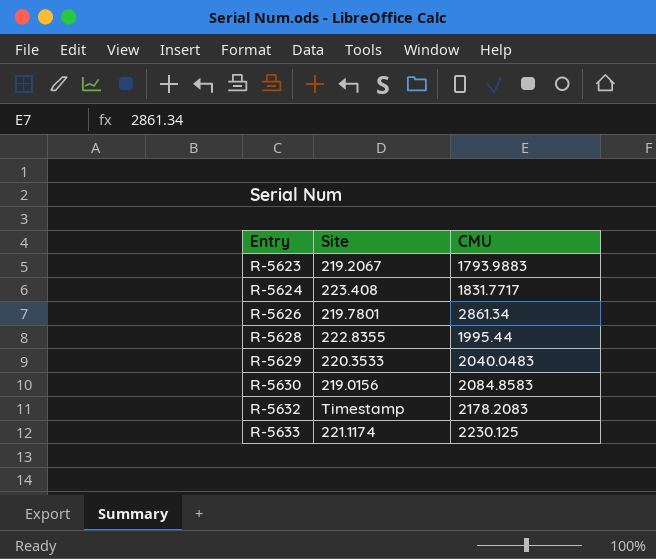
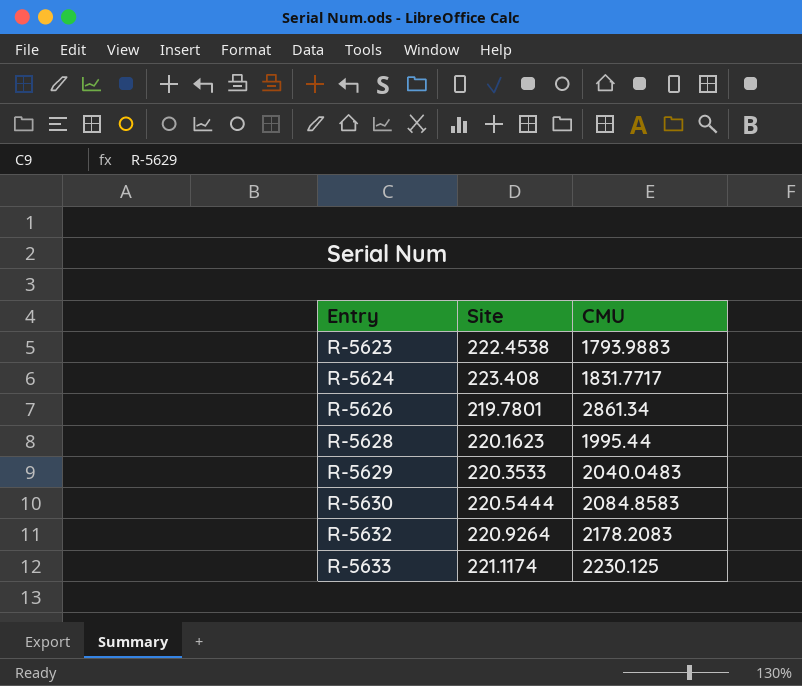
R-5623 | Site: 219.2067 -> 222.4538
R-5628 | Site: 222.8355 -> 220.1623
R-5630 | Site: 219.0156 -> 220.5444
R-5632 | Site: Timestamp -> 220.9264

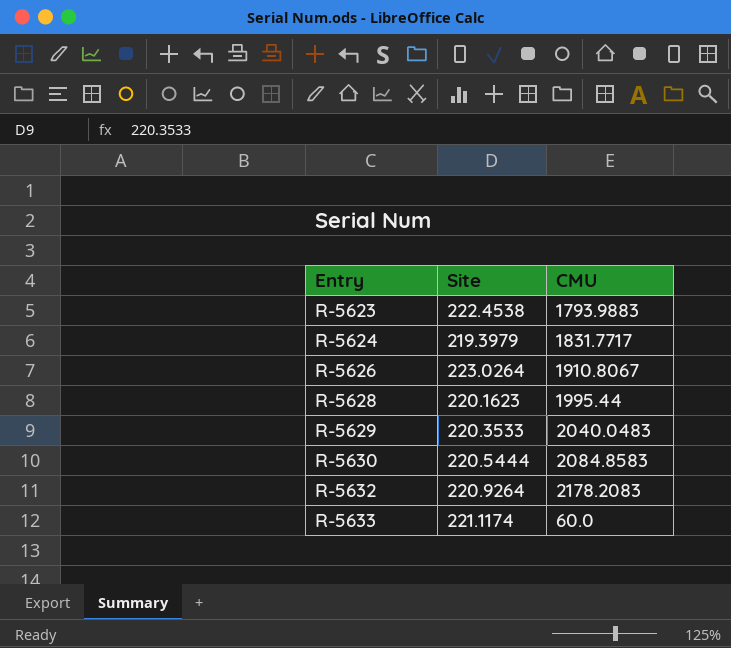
R-5624 | Site: 223.408 -> 219.3979
R-5626 | Site: 219.7801 -> 223.0264
R-5626 | CMU: 2861.34 -> 1910.8067
R-5633 | CMU: 2230.125 -> 60.0

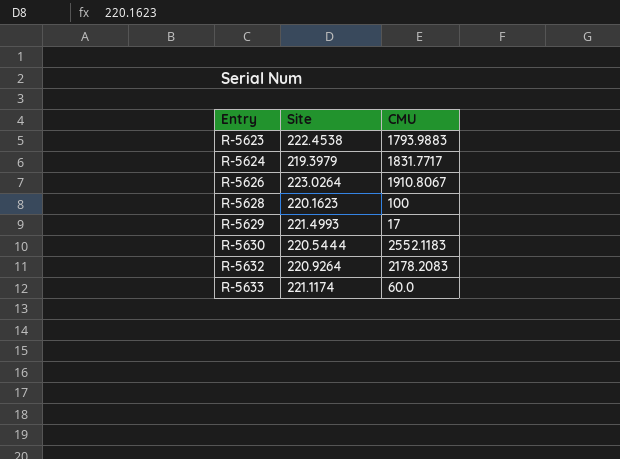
R-5628 | CMU: 1995.44 -> 100
R-5629 | Site: 220.3533 -> 221.4993
R-5629 | CMU: 2040.0483 -> 17
R-5630 | CMU: 2084.8583 -> 2552.1183

